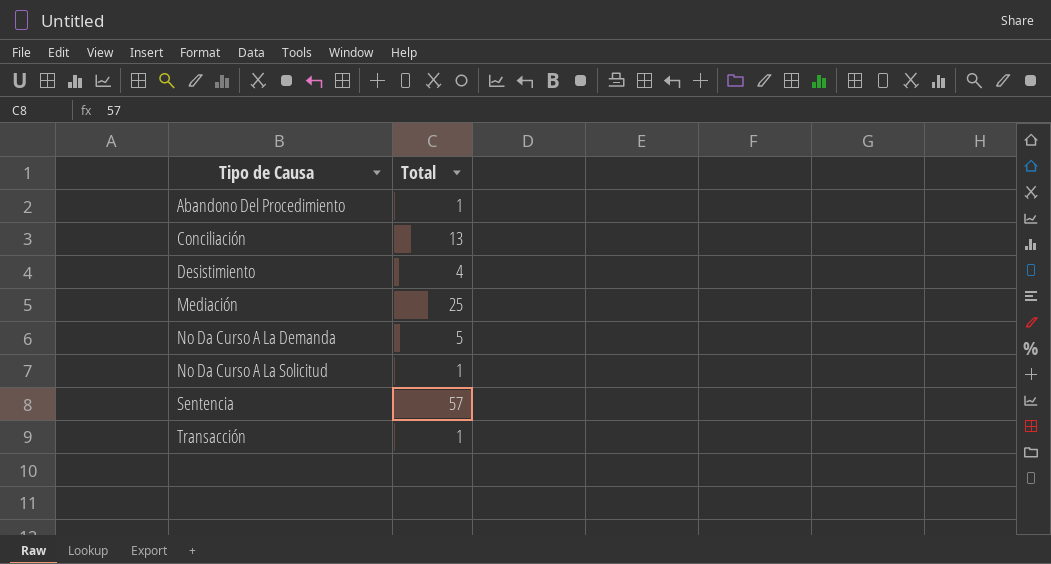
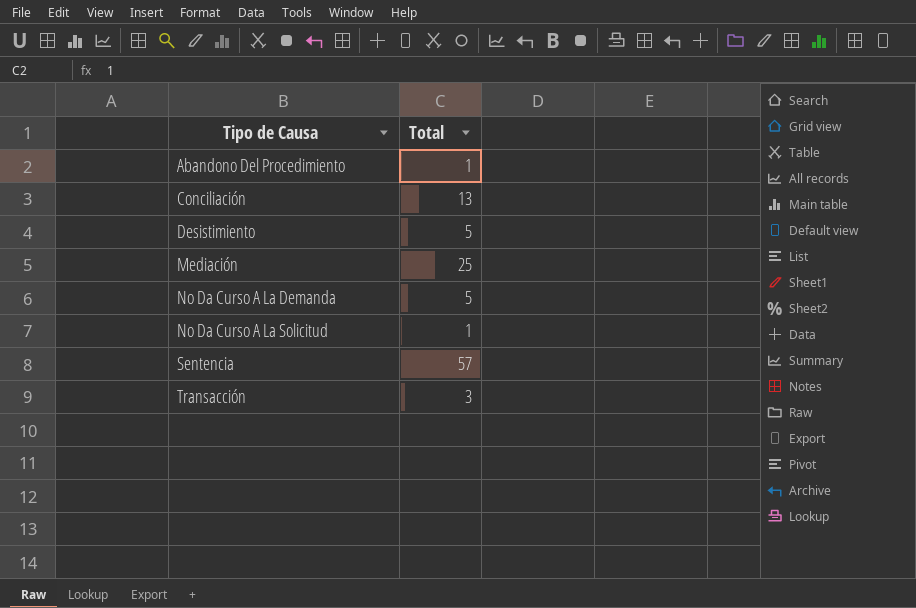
Desistimiento | Total: 4 -> 5
Transacción | Total: 1 -> 3

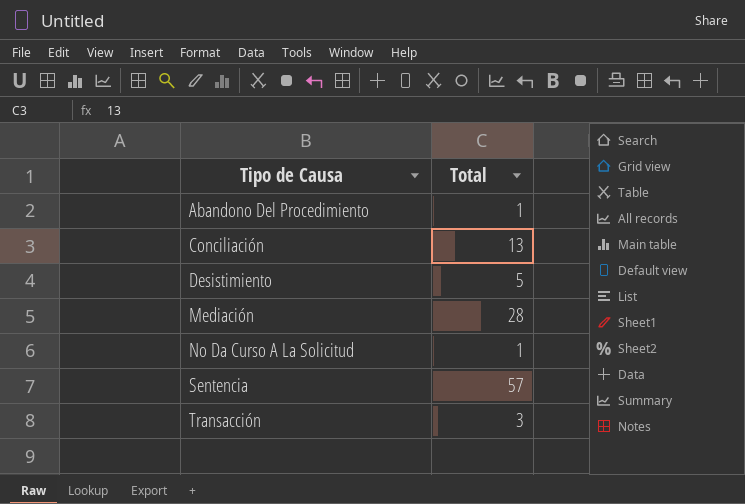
row No Da Curso A La Demanda: 5 -> none
Mediación | Total: 25 -> 28

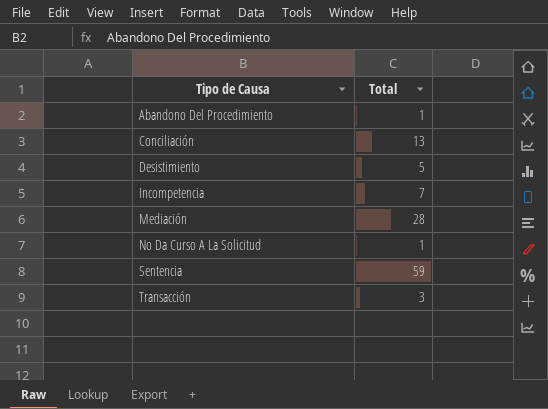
row Incompetencia: none -> 7
Sentencia | Total: 57 -> 59

